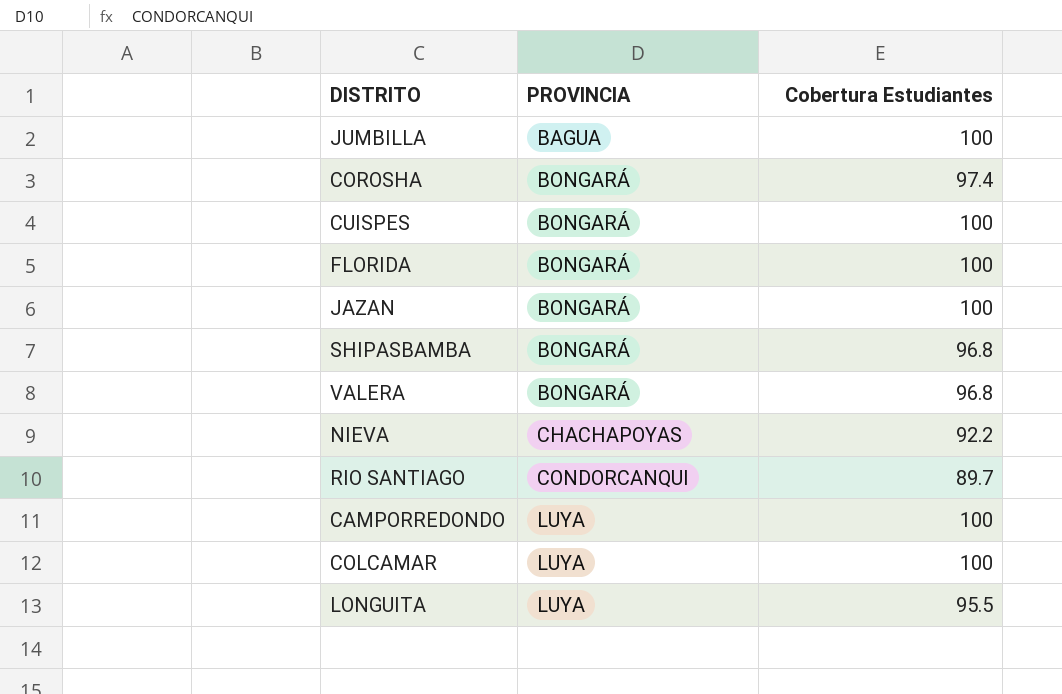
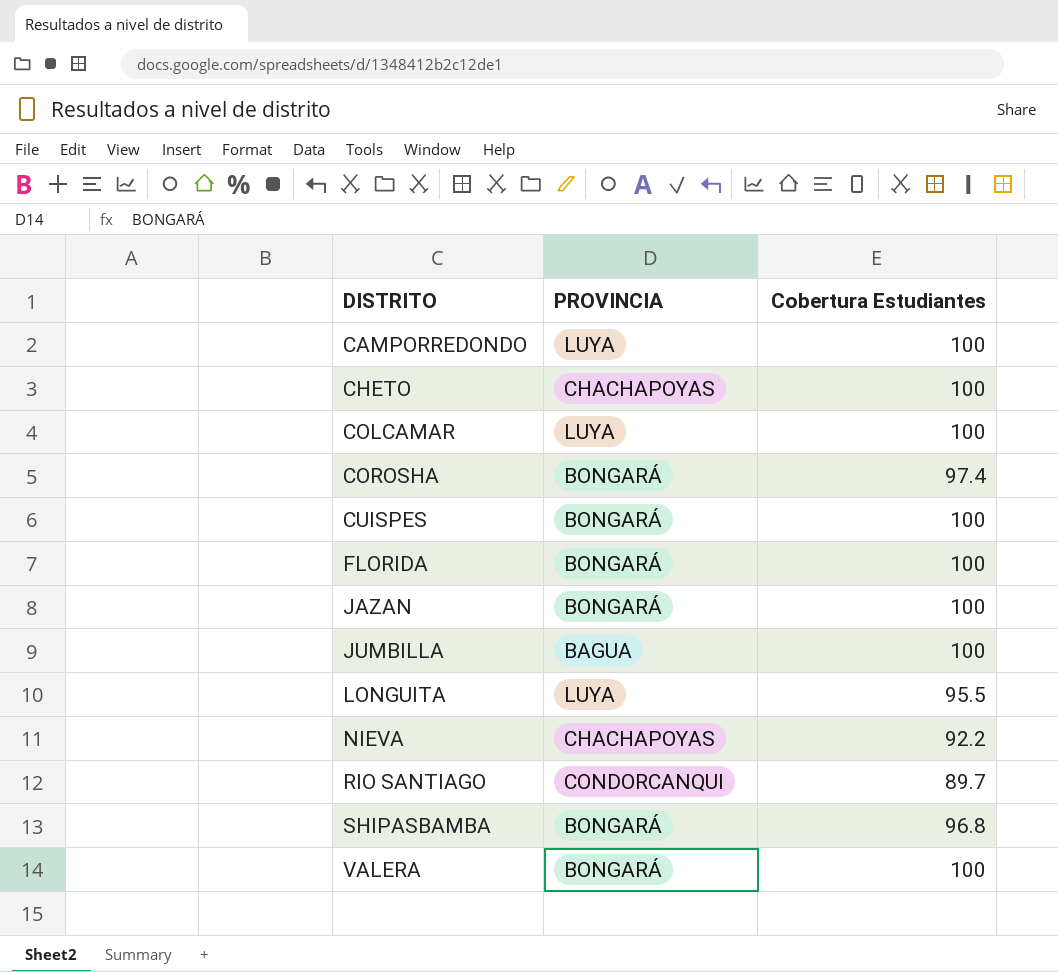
row order: PROVINCIA ascending -> DISTRITO ascending
row CHETO: none -> CHACHAPOYAS | 100
VALERA | Cobertura Estudiantes: 96.8 -> 100

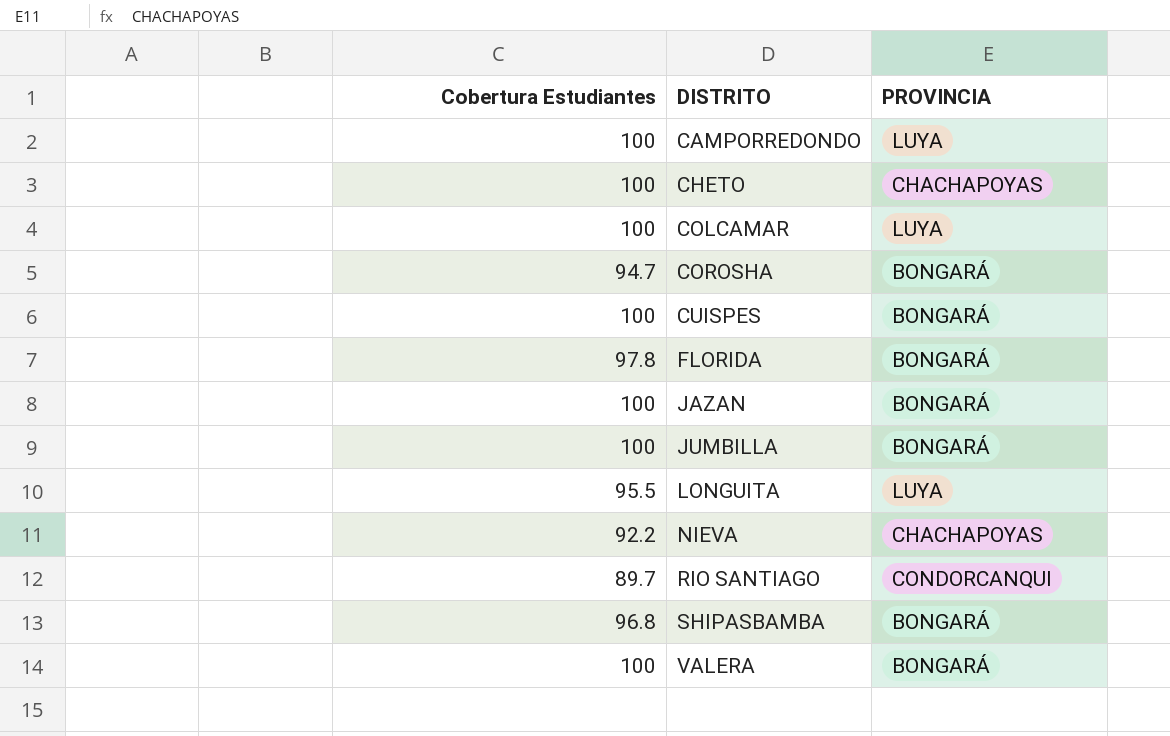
column Cobertura Estudiantes | position: 3 -> 1
COROSHA | Cobertura Estudiantes: 97.4 -> 94.7
FLORIDA | Cobertura Estudiantes: 100 -> 97.8
JUMBILLA | PROVINCIA: BAGUA -> BONGARÁ

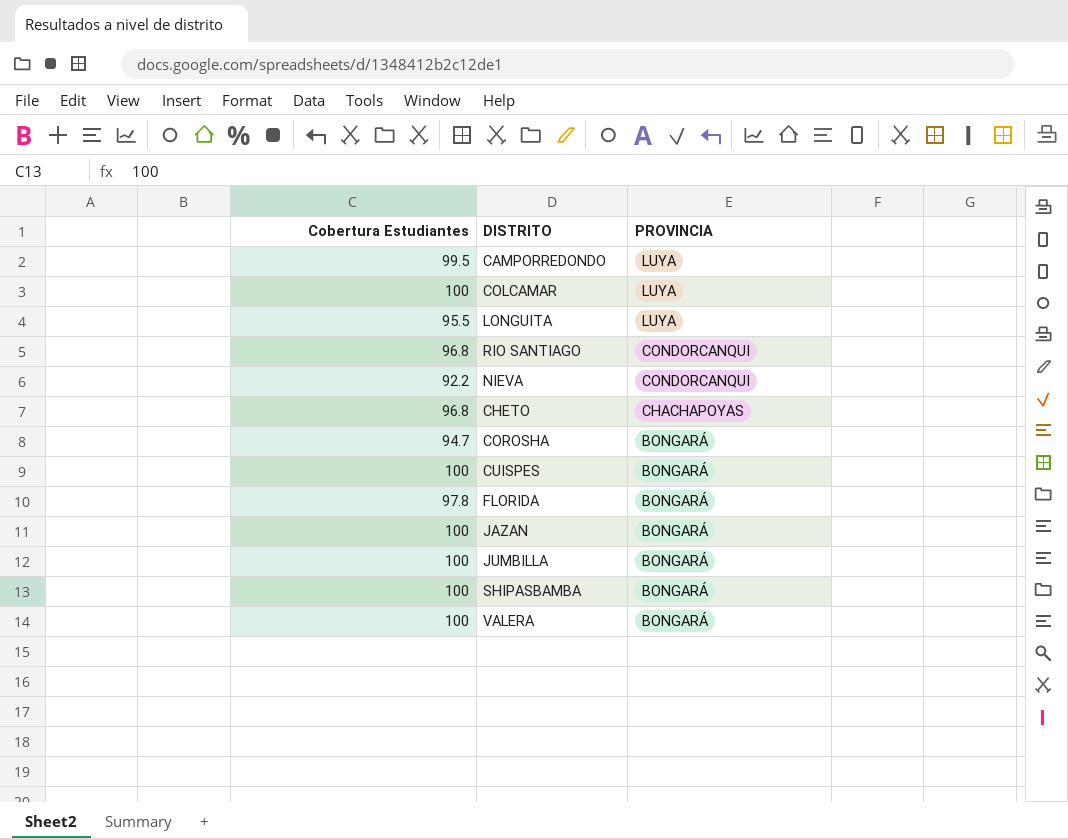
row order: DISTRITO ascending -> PROVINCIA descending
CAMPORREDONDO | Cobertura Estudiantes: 100 -> 99.5
RIO SANTIAGO | Cobertura Estudiantes: 89.7 -> 96.8
NIEVA | PROVINCIA: CHACHAPOYAS -> CONDORCANQUI
CHETO | Cobertura Estudiantes: 100 -> 96.8
SHIPASBAMBA | Cobertura Estudiantes: 96.8 -> 100

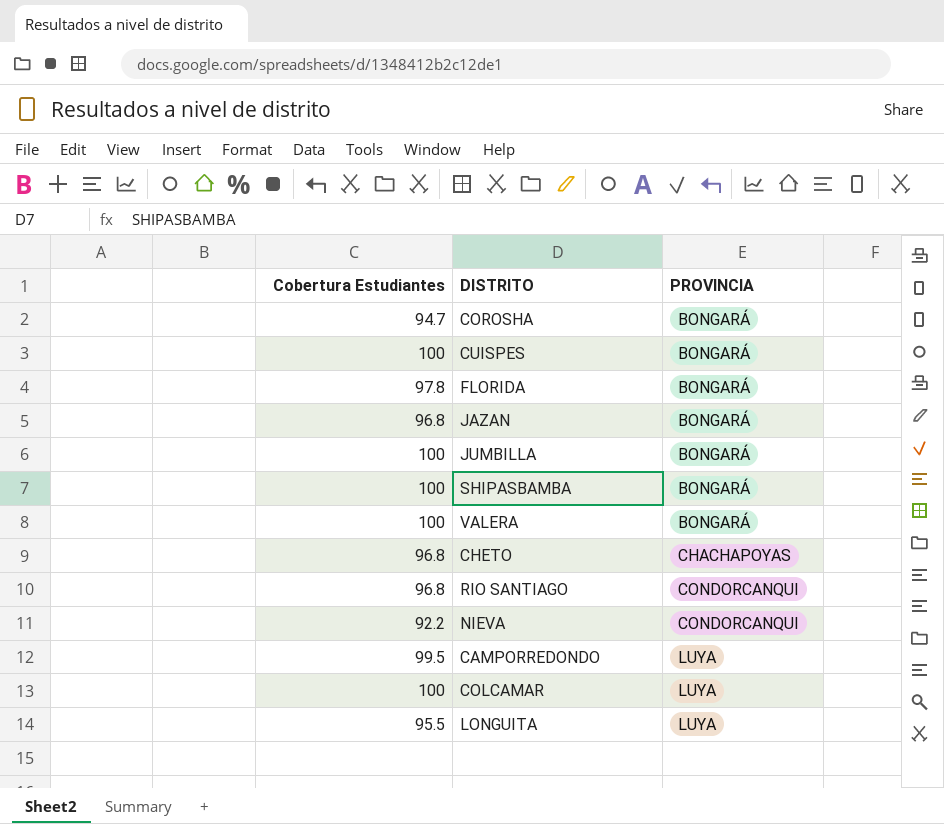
row order: PROVINCIA descending -> PROVINCIA ascending
JAZAN | Cobertura Estudiantes: 100 -> 96.8

